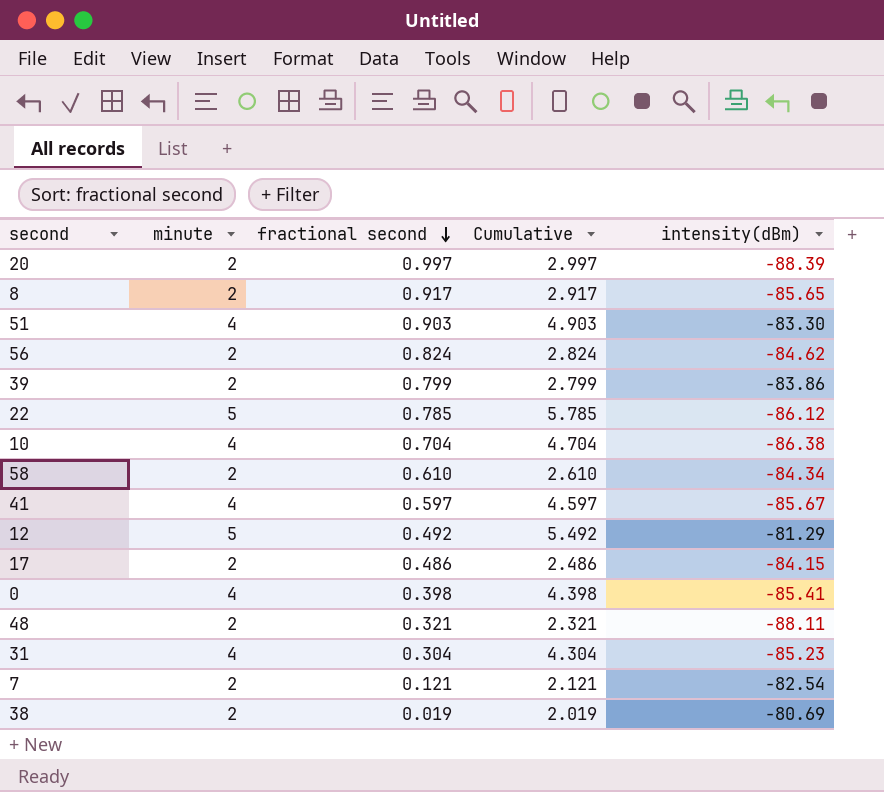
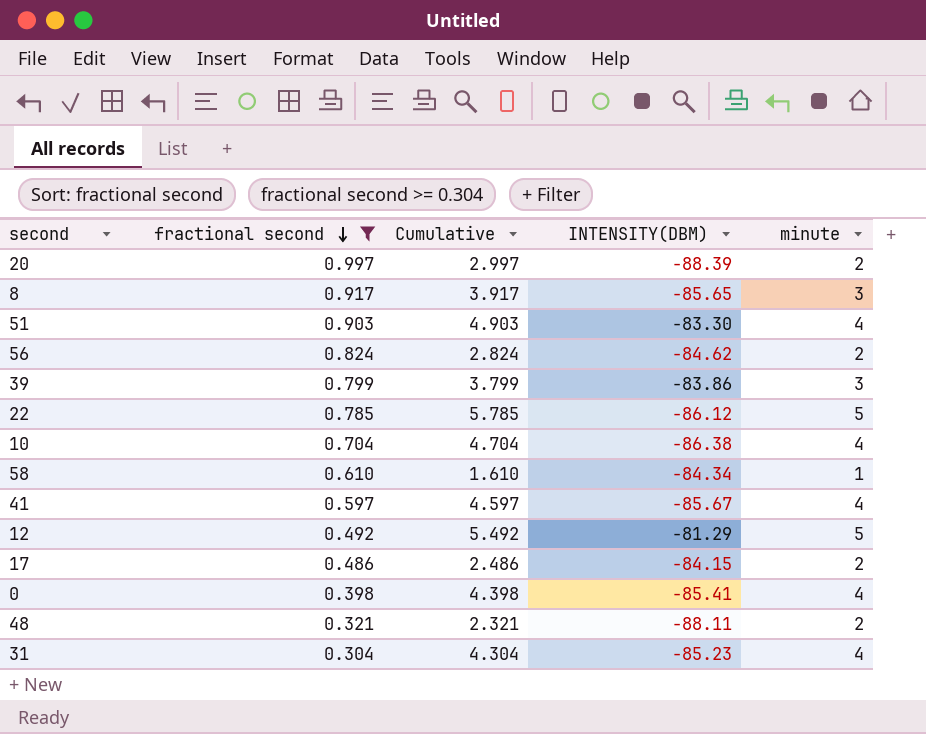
filter: none -> fractional second >= 0.304
column name: intensity(dBm) -> INTENSITY(DBM)
column minute | position: 2 -> 5
8 | Cumulative: 2.917 -> 3.917
8 | minute: 2 -> 3
39 | Cumulative: 2.799 -> 3.799
39 | minute: 2 -> 3
58 | Cumulative: 2.610 -> 1.610
58 | minute: 2 -> 1

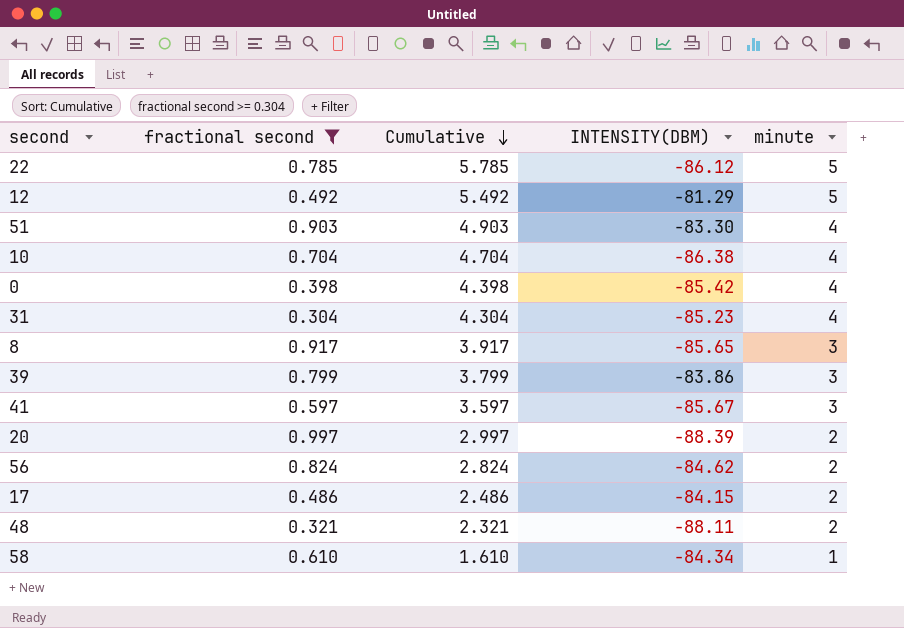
row order: fractional second descending -> Cumulative descending
0 | INTENSITY(DBM): -85.41 -> -85.42
41 | Cumulative: 4.597 -> 3.597
41 | minute: 4 -> 3

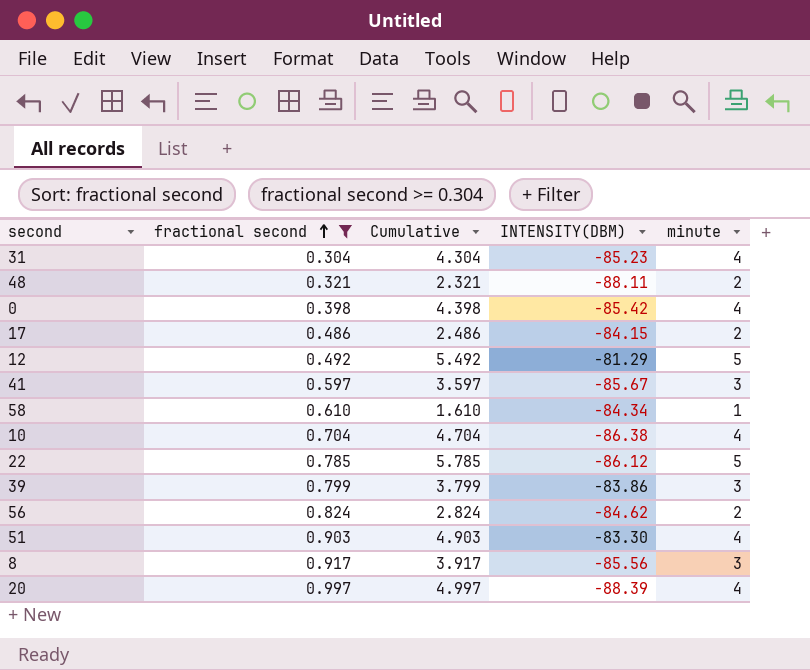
row order: Cumulative descending -> fractional second ascending
8 | INTENSITY(DBM): -85.65 -> -85.56
20 | Cumulative: 2.997 -> 4.997
20 | minute: 2 -> 4

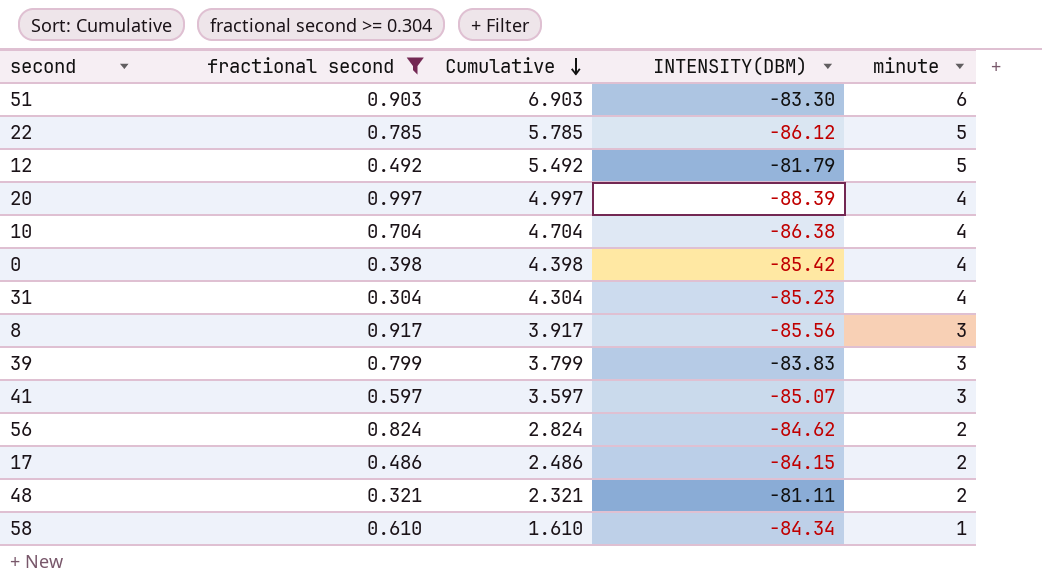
row order: fractional second ascending -> Cumulative descending
51 | Cumulative: 4.903 -> 6.903
51 | minute: 4 -> 6
12 | INTENSITY(DBM): -81.29 -> -81.79
39 | INTENSITY(DBM): -83.86 -> -83.83
41 | INTENSITY(DBM): -85.67 -> -85.07
48 | INTENSITY(DBM): -88.11 -> -81.11

